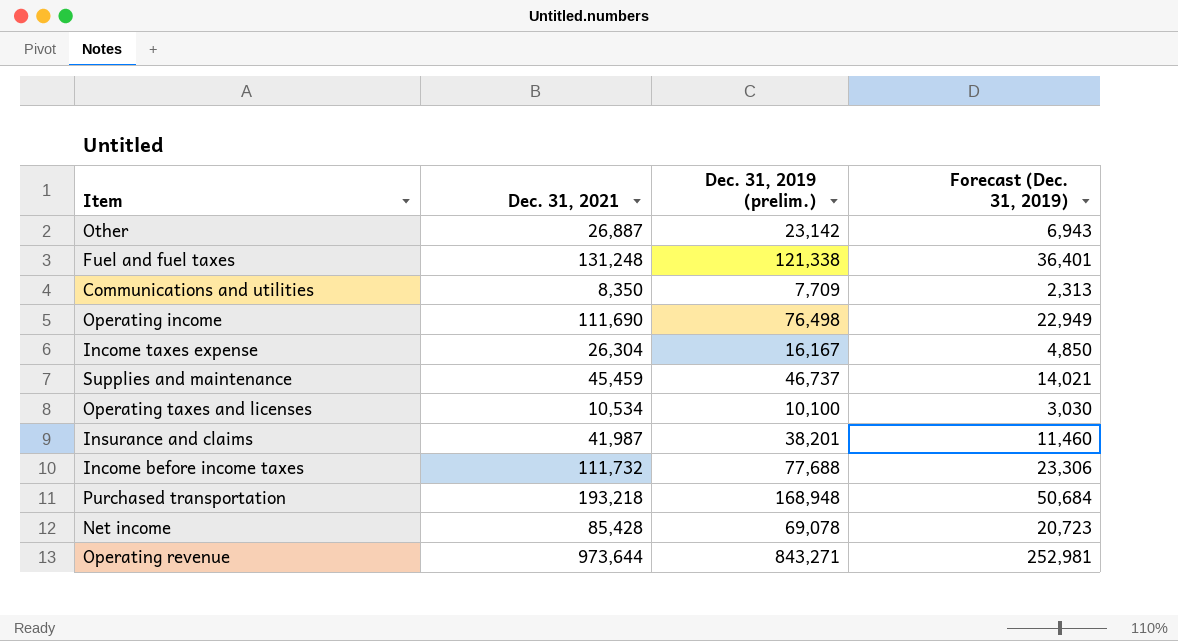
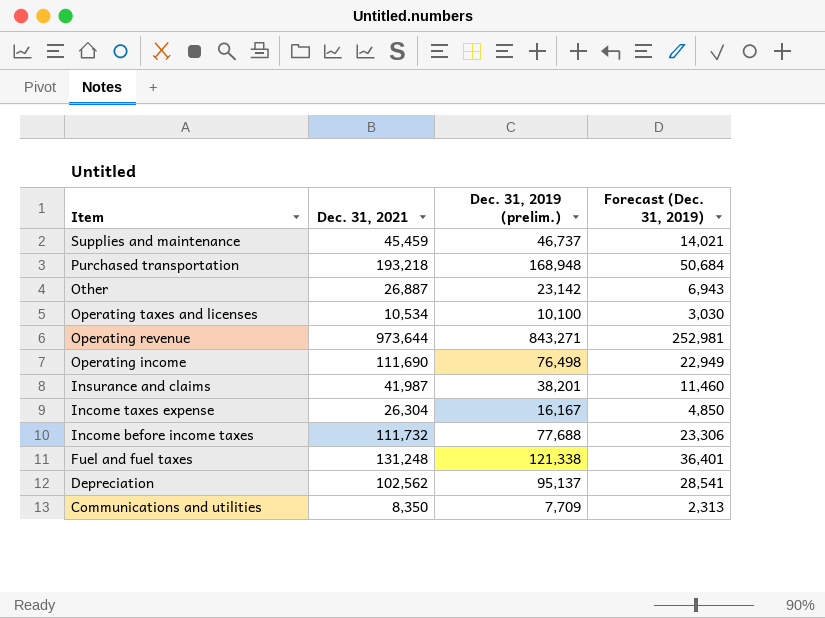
row order: none -> Item descending
row Net income: 85,428 | 69,078 | 20,723 -> none
row Depreciation: none -> 102,562 | 95,137 | 28,541

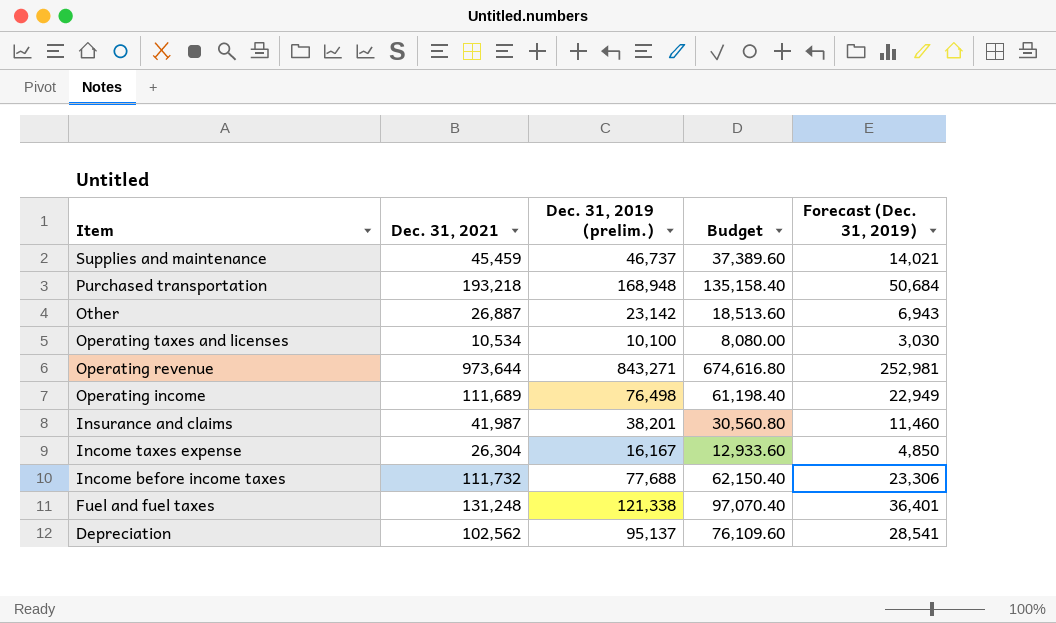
column Budget | formula: none -> [Dec. 31, 2019 (prelim.)] * 0.8
row Communications and utilities: 8,350 | 7,709 | 2,313 -> none
Operating income | Dec. 31, 2021: 111,690 -> 111,689

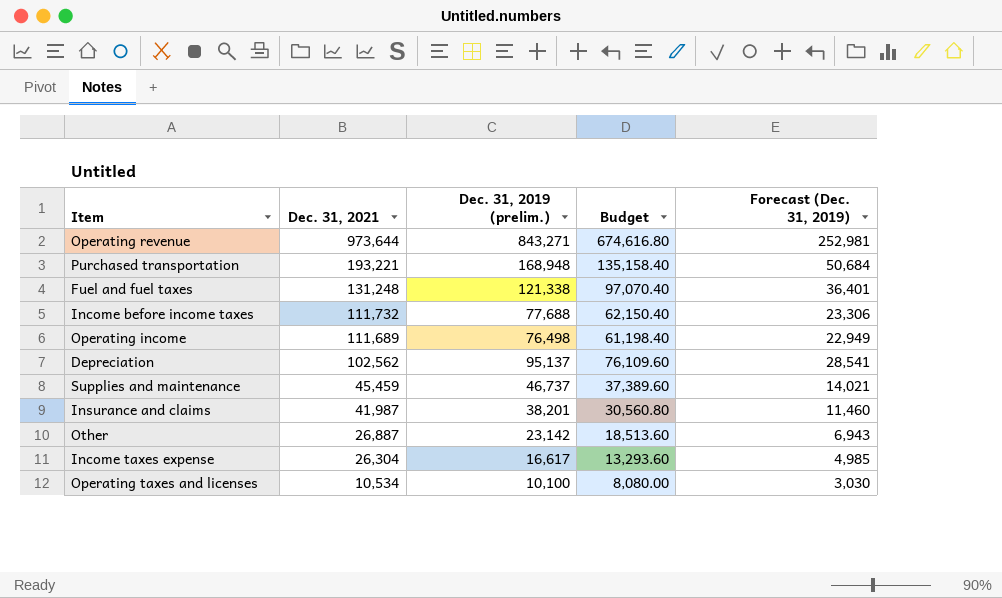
row order: Item descending -> Dec. 31, 2021 descending
Purchased transportation | Dec. 31, 2021: 193,218 -> 193,221
Income taxes expense | Dec. 31, 2019 (prelim.): 16,167 -> 16,617
Income taxes expense | Budget: 12,933.60 -> 13,293.60
Income taxes expense | Forecast (Dec. 31, 2019): 4,850 -> 4,985

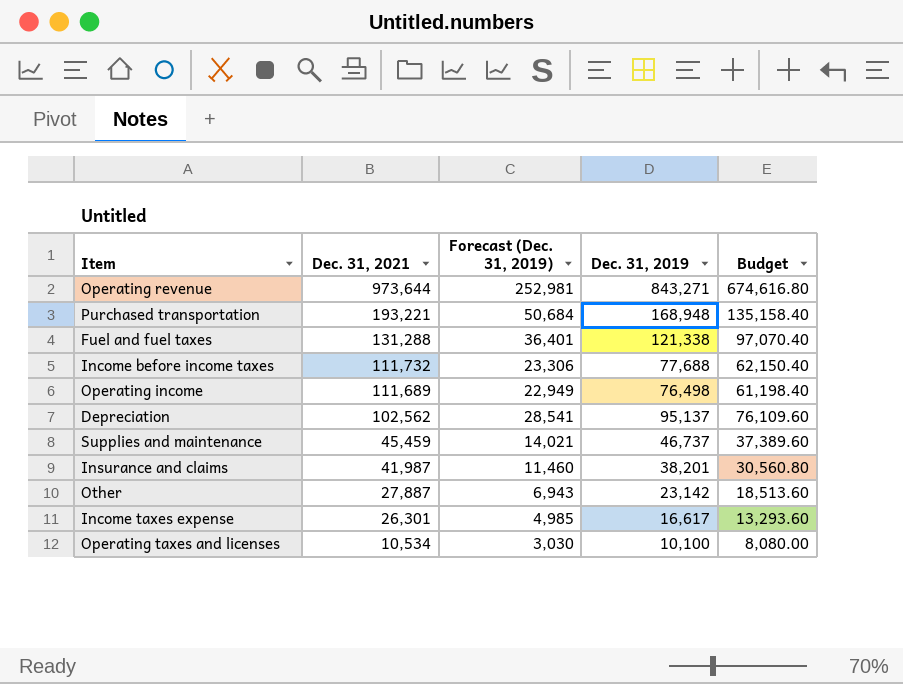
column Forecast (Dec. 31, 2019) | position: 5 -> 3
column name: Dec. 31, 2019 (prelim.) -> Dec. 31, 2019
Fuel and fuel taxes | Dec. 31, 2021: 131,248 -> 131,288
Other | Dec. 31, 2021: 26,887 -> 27,887
Income taxes expense | Dec. 31, 2021: 26,304 -> 26,301

